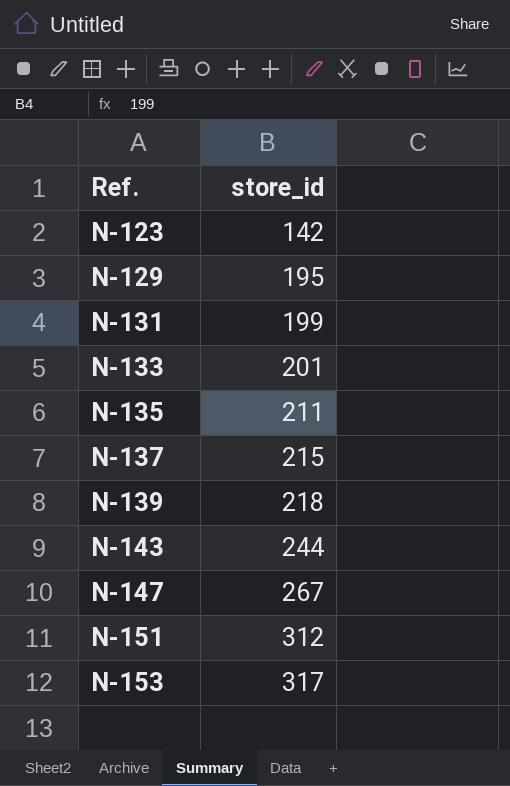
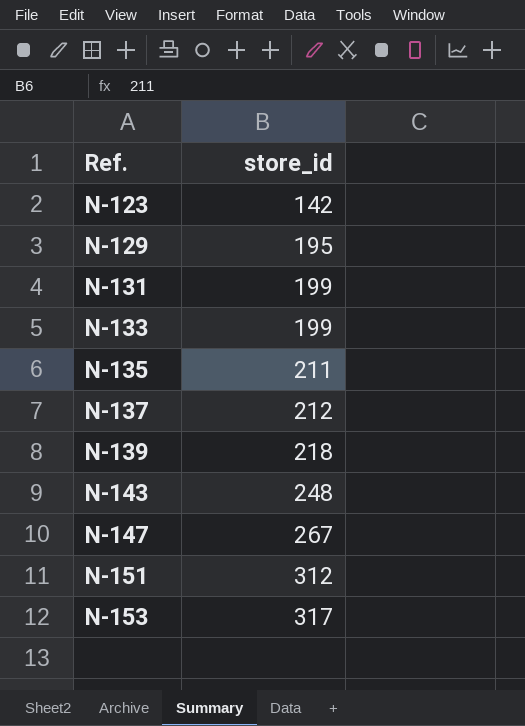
N-133 | store_id: 201 -> 199
N-137 | store_id: 215 -> 212
N-143 | store_id: 244 -> 248

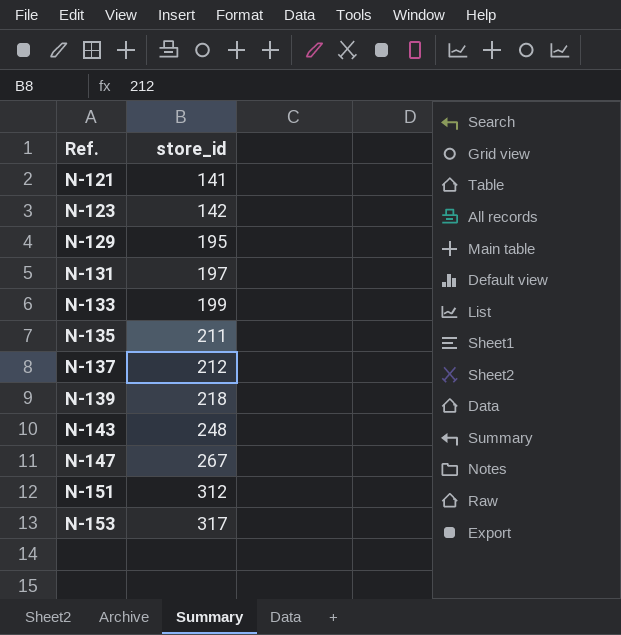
row N-121: none -> 141
N-131 | store_id: 199 -> 197

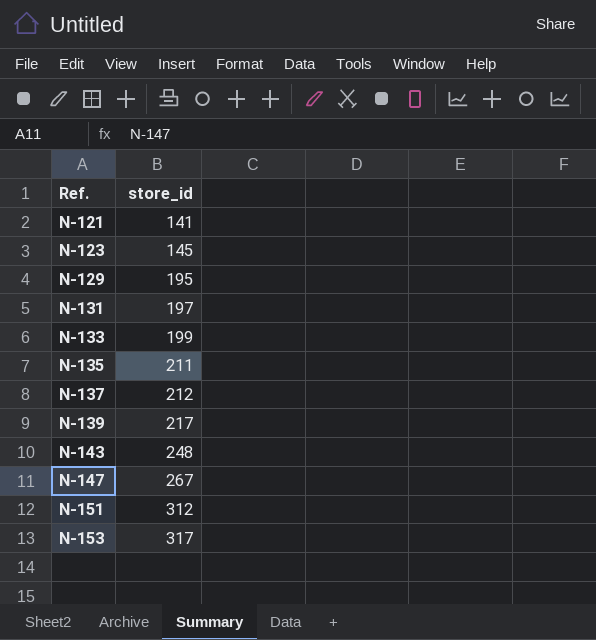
N-123 | store_id: 142 -> 145
N-139 | store_id: 218 -> 217

